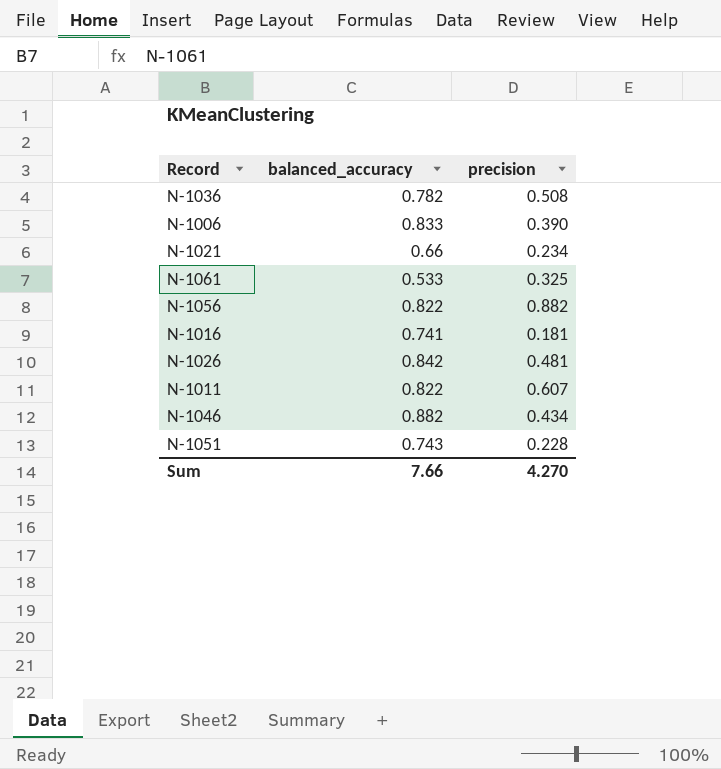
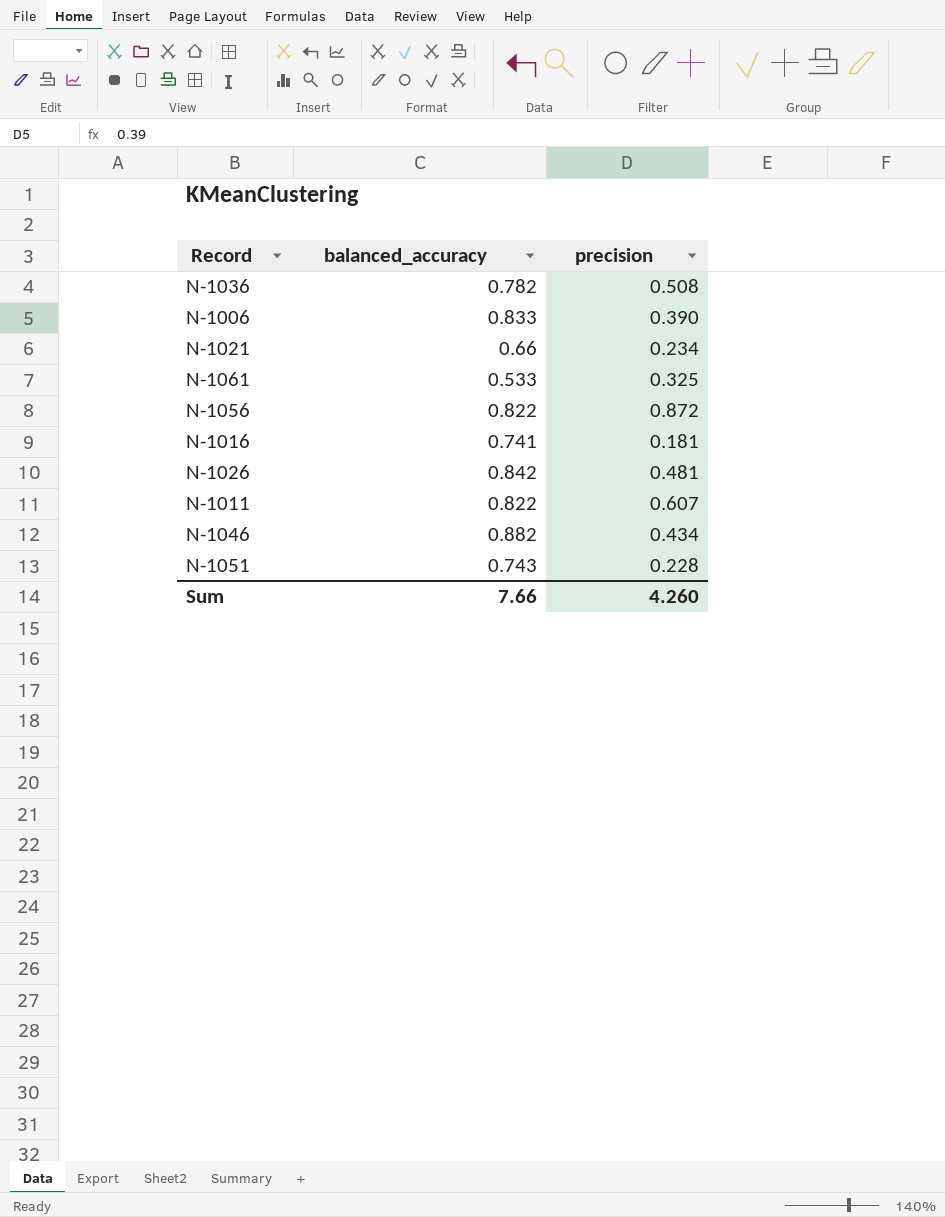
N-1056 | precision: 0.882 -> 0.872
Sum | precision: 4.270 -> 4.260

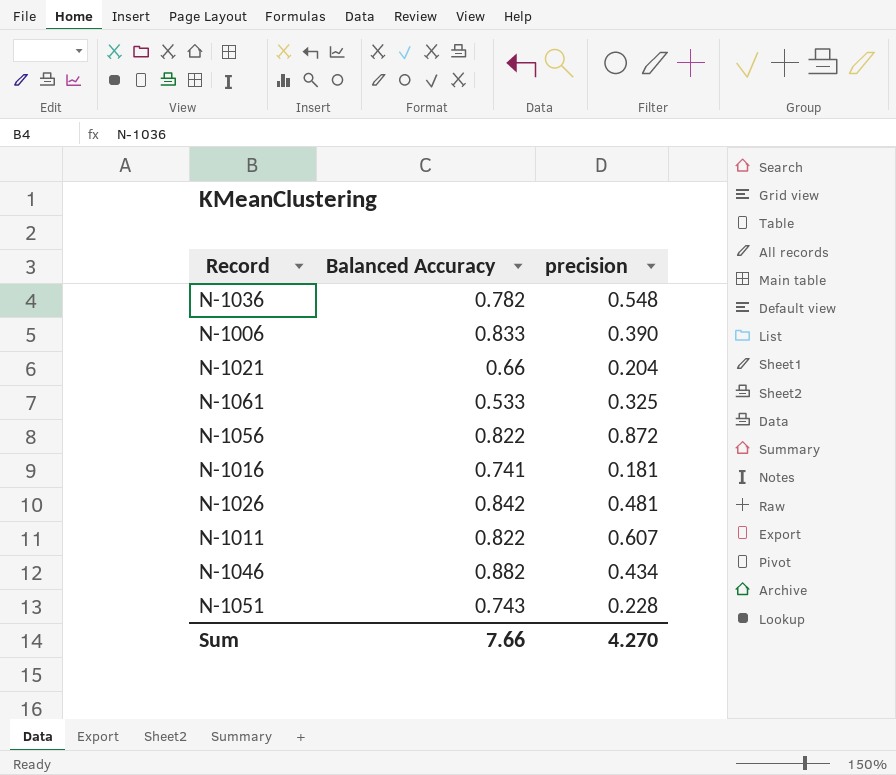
column name: balanced_accuracy -> Balanced Accuracy
N-1036 | precision: 0.508 -> 0.548
N-1021 | precision: 0.234 -> 0.204
Sum | precision: 4.260 -> 4.270

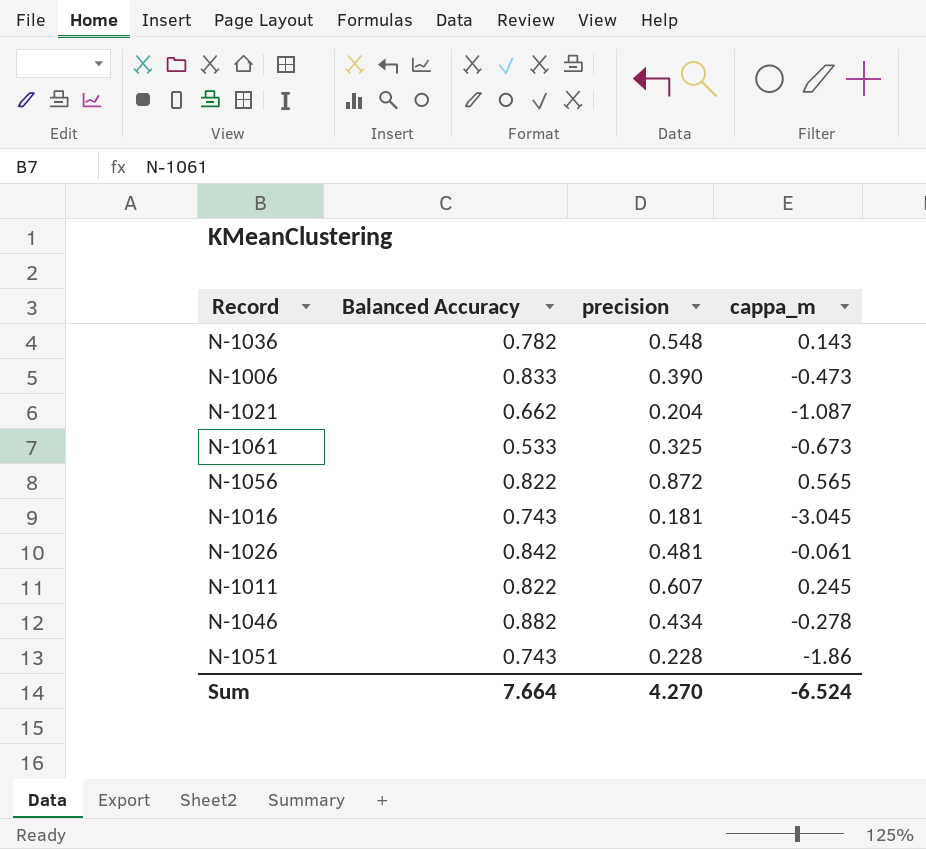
column cappa_m | position: none -> 4
N-1021 | Balanced Accuracy: 0.66 -> 0.662
N-1016 | Balanced Accuracy: 0.741 -> 0.743
Sum | Balanced Accuracy: 7.66 -> 7.664

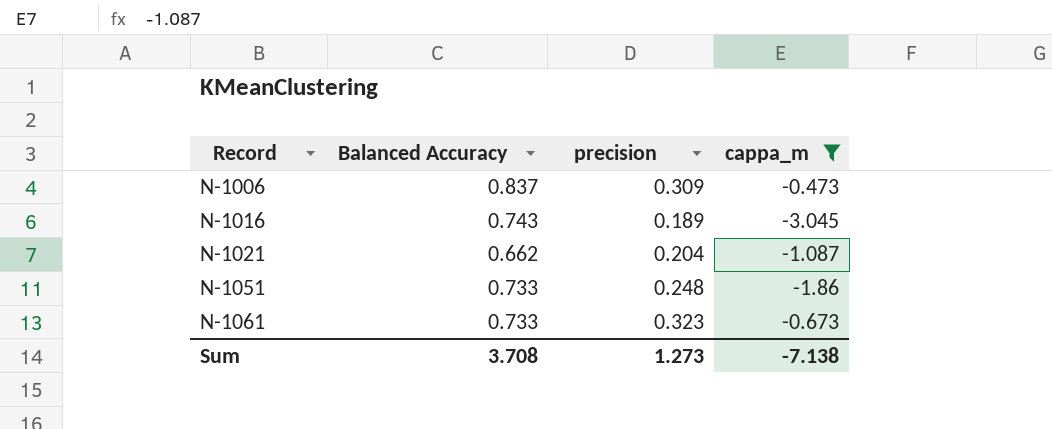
filter: none -> cappa_m <= -0.473
row order: none -> Record ascending
N-1006 | Balanced Accuracy: 0.833 -> 0.837
N-1006 | precision: 0.390 -> 0.309
N-1016 | precision: 0.181 -> 0.189
N-1051 | Balanced Accuracy: 0.743 -> 0.733
N-1051 | precision: 0.228 -> 0.248
N-1061 | Balanced Accuracy: 0.533 -> 0.733
N-1061 | precision: 0.325 -> 0.323
Sum | Balanced Accuracy: 7.664 -> 3.708
Sum | precision: 4.270 -> 1.273
Sum | cappa_m: -6.524 -> -7.138

